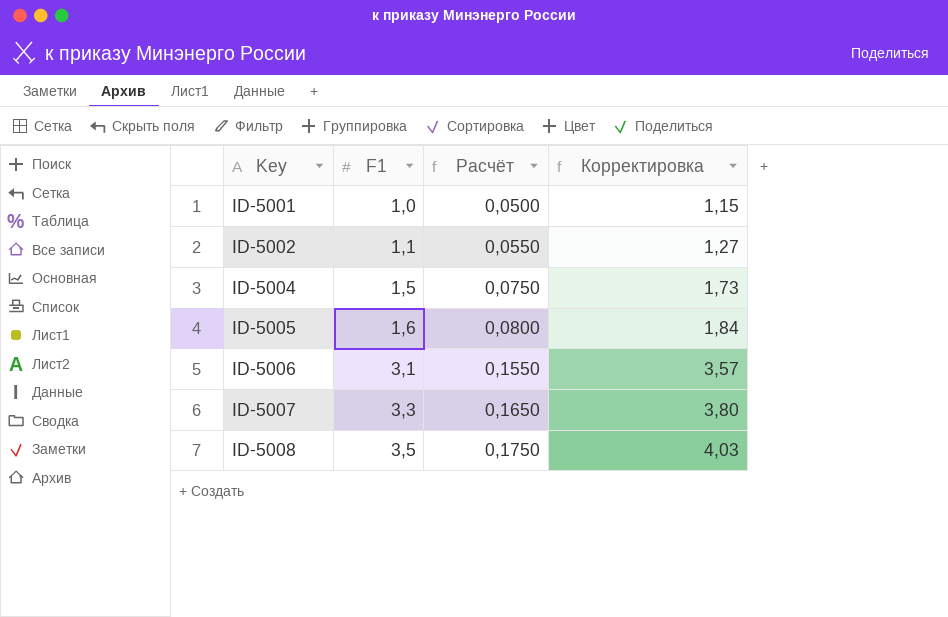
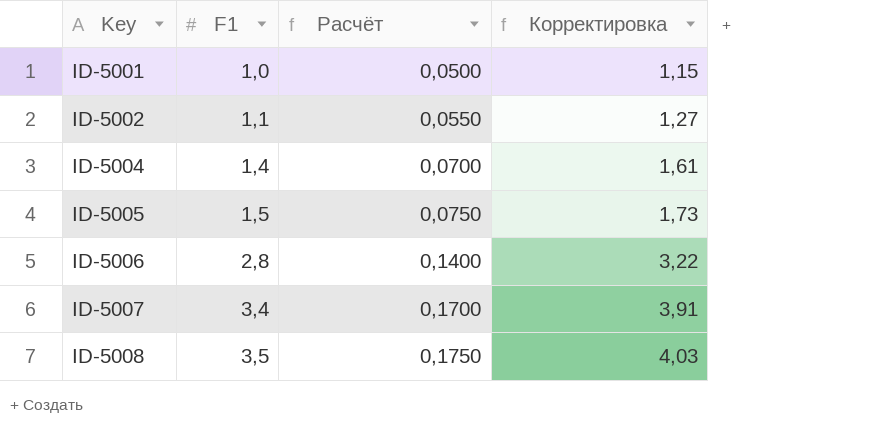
ID-5004 | F1: 1,5 -> 1,4
ID-5004 | Расчёт: 0,0750 -> 0,0700
ID-5004 | Корректировка: 1,73 -> 1,61
ID-5005 | F1: 1,6 -> 1,5
ID-5005 | Расчёт: 0,0800 -> 0,0750
ID-5005 | Корректировка: 1,84 -> 1,73
ID-5006 | F1: 3,1 -> 2,8
ID-5006 | Расчёт: 0,1550 -> 0,1400
ID-5006 | Корректировка: 3,57 -> 3,22
ID-5007 | F1: 3,3 -> 3,4
ID-5007 | Расчёт: 0,1650 -> 0,1700
ID-5007 | Корректировка: 3,80 -> 3,91

